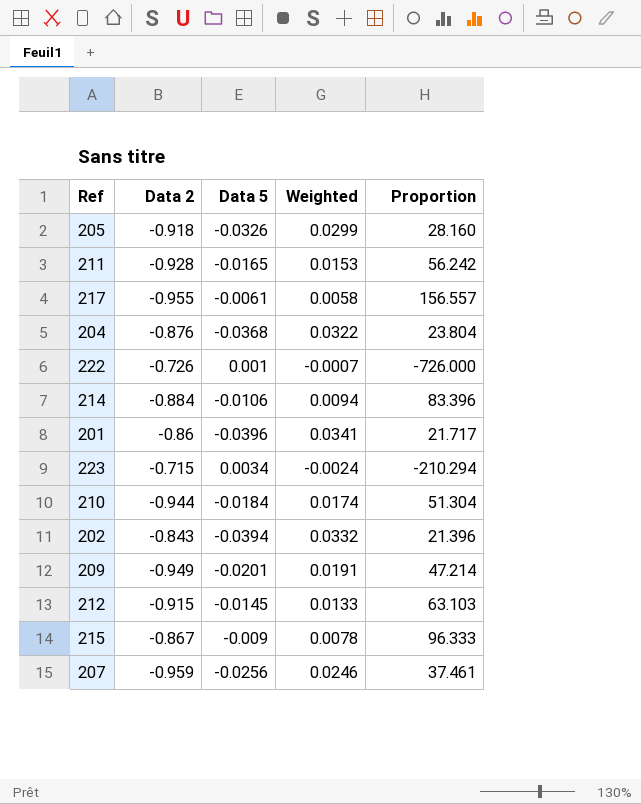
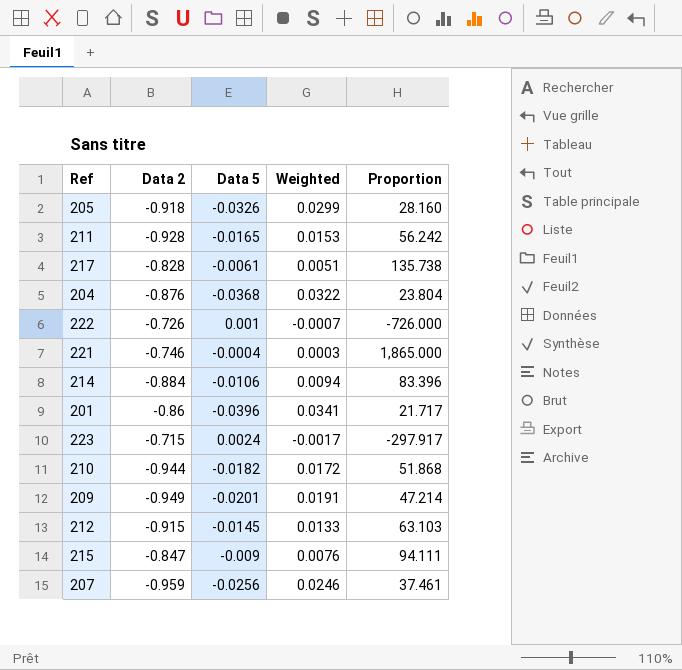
row 202: -0.843 | -0.0394 | 0.0332 | 21.396 -> none
217 | Data 2: -0.955 -> -0.828
217 | Weighted: 0.0058 -> 0.0051
217 | Proportion: 156.557 -> 135.738
row 221: none -> -0.746 | -0.0004 | 0.0003 | 1,865.000
223 | Data 5: 0.0034 -> 0.0024
223 | Weighted: -0.0024 -> -0.0017
223 | Proportion: -210.294 -> -297.917
210 | Data 5: -0.0184 -> -0.0182
210 | Weighted: 0.0174 -> 0.0172
210 | Proportion: 51.304 -> 51.868
215 | Data 2: -0.867 -> -0.847
215 | Weighted: 0.0078 -> 0.0076
215 | Proportion: 96.333 -> 94.111

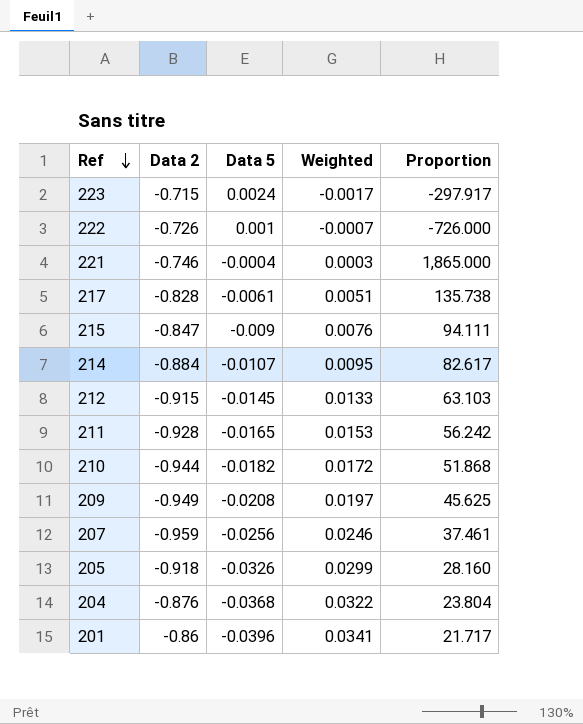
row order: none -> Ref descending
214 | Data 5: -0.0106 -> -0.0107
214 | Weighted: 0.0094 -> 0.0095
214 | Proportion: 83.396 -> 82.617
209 | Data 5: -0.0201 -> -0.0208
209 | Weighted: 0.0191 -> 0.0197
209 | Proportion: 47.214 -> 45.625

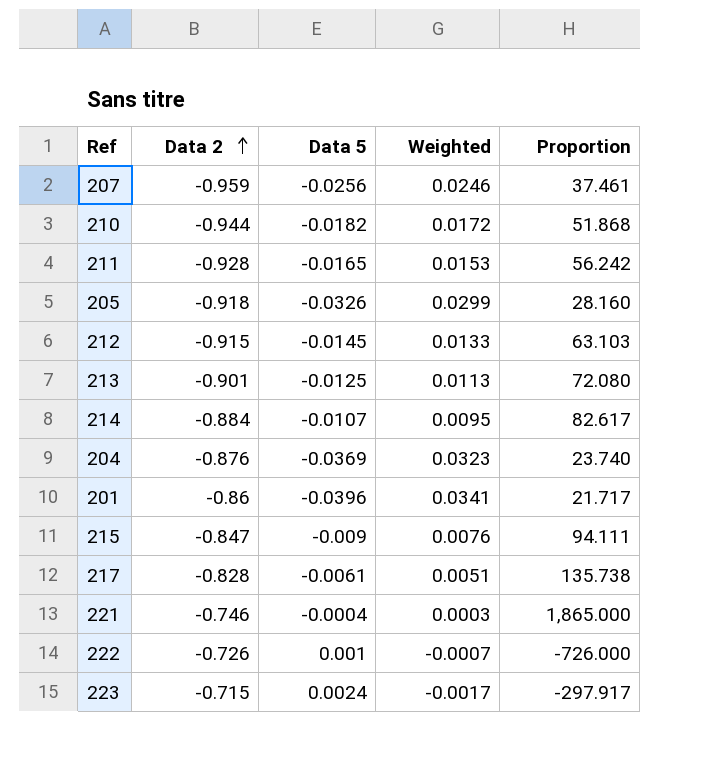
row order: Ref descending -> Data 2 ascending
row 209: -0.949 | -0.0208 | 0.0197 | 45.625 -> none
row 213: none -> -0.901 | -0.0125 | 0.0113 | 72.080
204 | Data 5: -0.0368 -> -0.0369
204 | Weighted: 0.0322 -> 0.0323
204 | Proportion: 23.804 -> 23.740

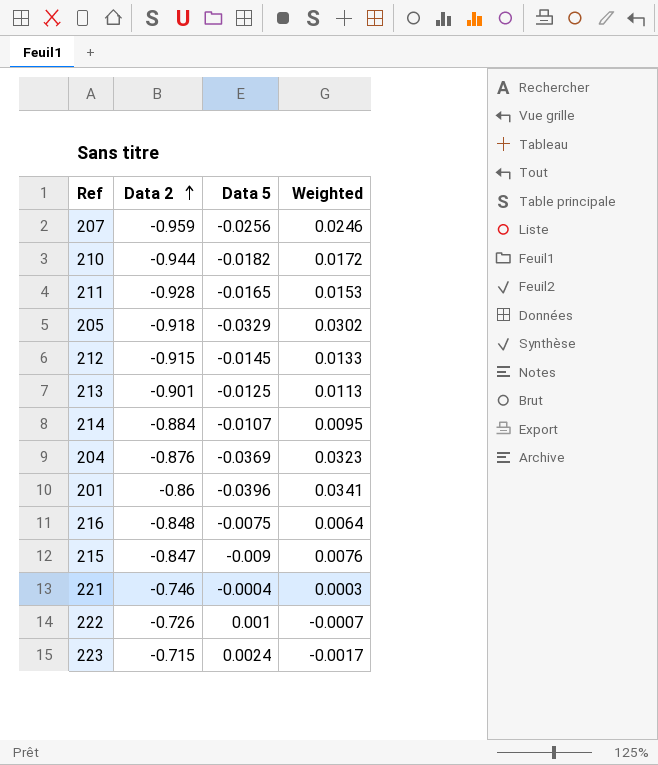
column Proportion | formula: [Data 2] / [Data 5] -> none
row 217: -0.828 | -0.0061 | 0.0051 | 135.738 -> none
205 | Data 5: -0.0326 -> -0.0329
205 | Weighted: 0.0299 -> 0.0302
row 216: none -> -0.848 | -0.0075 | 0.0064

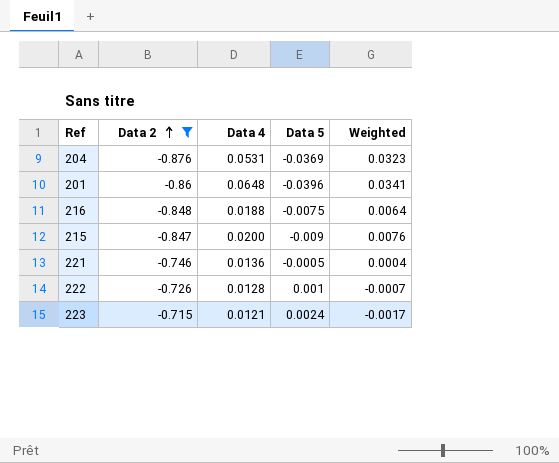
filter: none -> Data 2 >= -0.876
column Data 4 | position: none -> 3
221 | Data 5: -0.0004 -> -0.0005
221 | Weighted: 0.0003 -> 0.0004

